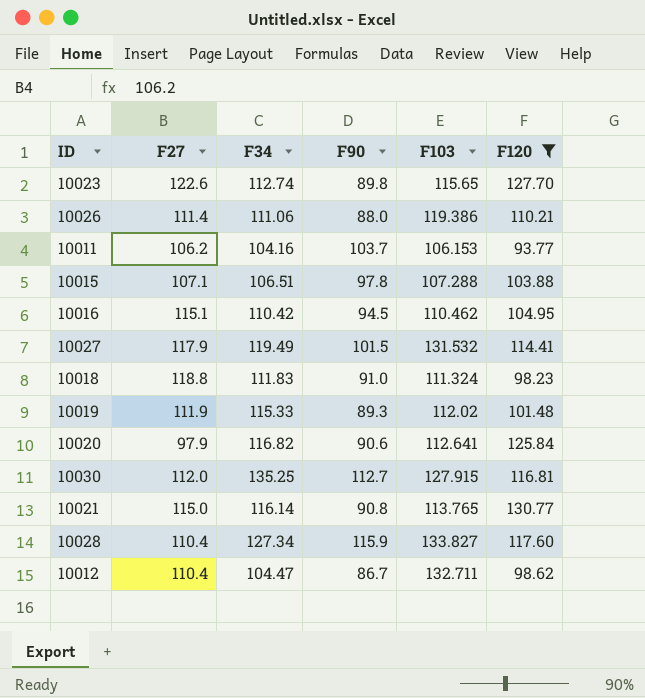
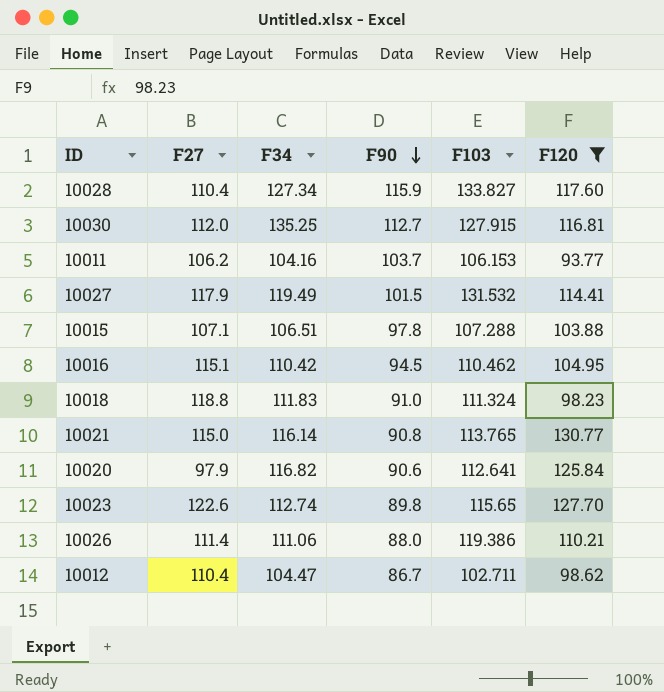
row order: none -> F90 descending
row 10019: 111.9 | 115.33 | 89.3 | 112.02 | 101.48 -> none
10012 | F103: 132.711 -> 102.711

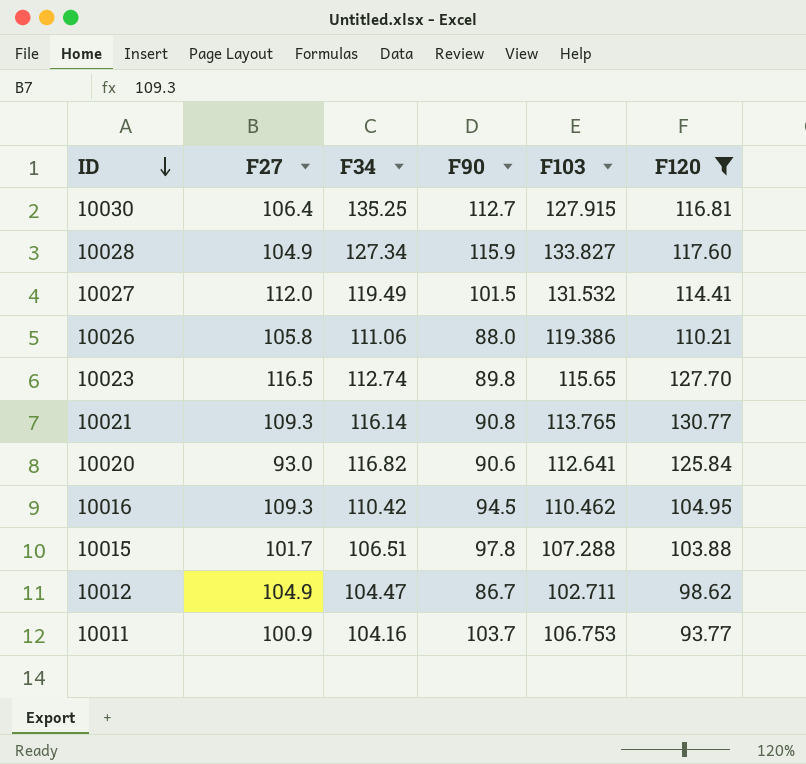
row order: F90 descending -> ID descending
row 10018: 118.8 | 111.83 | 91.0 | 111.324 | 98.23 -> none
10030 | F27: 112.0 -> 106.4
10028 | F27: 110.4 -> 104.9
10027 | F27: 117.9 -> 112.0
10026 | F27: 111.4 -> 105.8
10023 | F27: 122.6 -> 116.5
10021 | F27: 115.0 -> 109.3
10020 | F27: 97.9 -> 93.0
10016 | F27: 115.1 -> 109.3
10015 | F27: 107.1 -> 101.7
10012 | F27: 110.4 -> 104.9
10011 | F27: 106.2 -> 100.9
10011 | F103: 106.153 -> 106.753

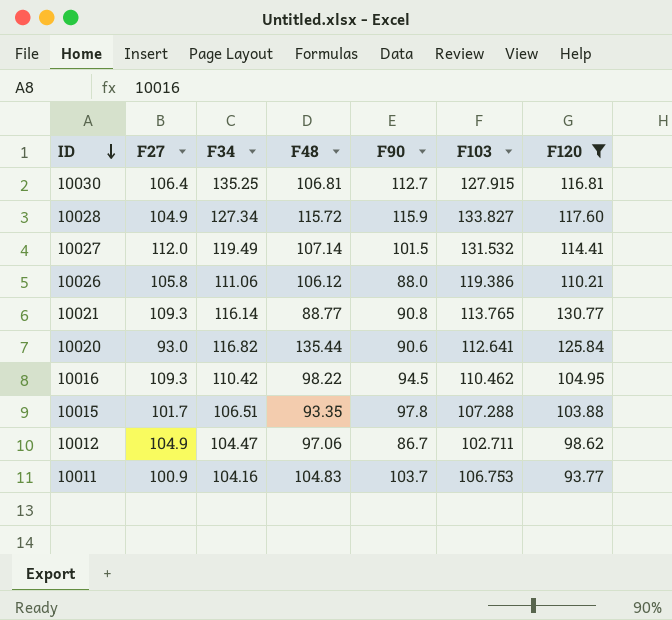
column F48 | position: none -> 4
row 10023: 116.5 | 112.74 | 89.8 | 115.65 | 127.70 -> none

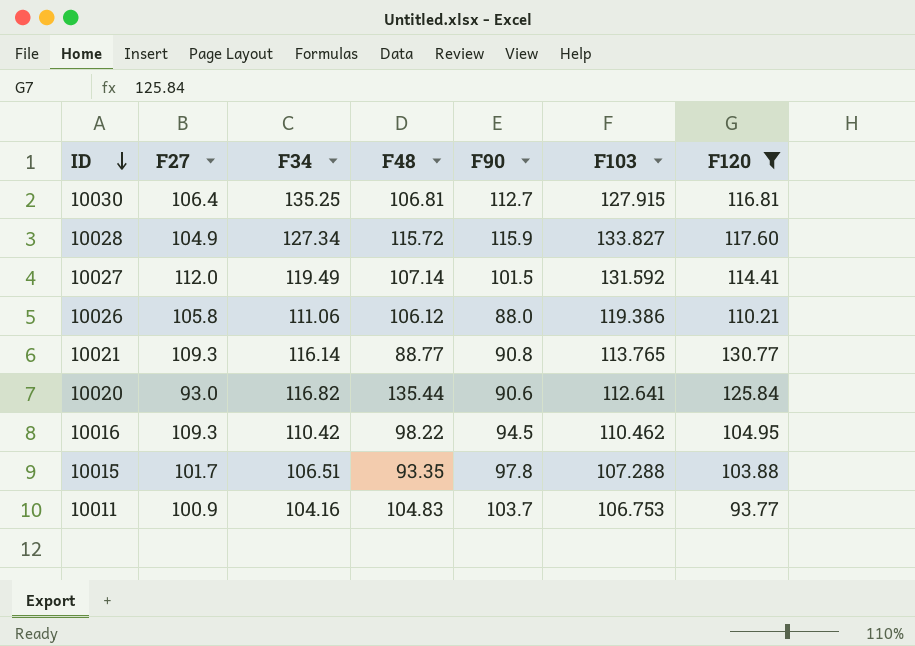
row 10012: 104.9 | 104.47 | 97.06 | 86.7 | 102.711 | 98.62 -> none
10027 | F103: 131.532 -> 131.592

